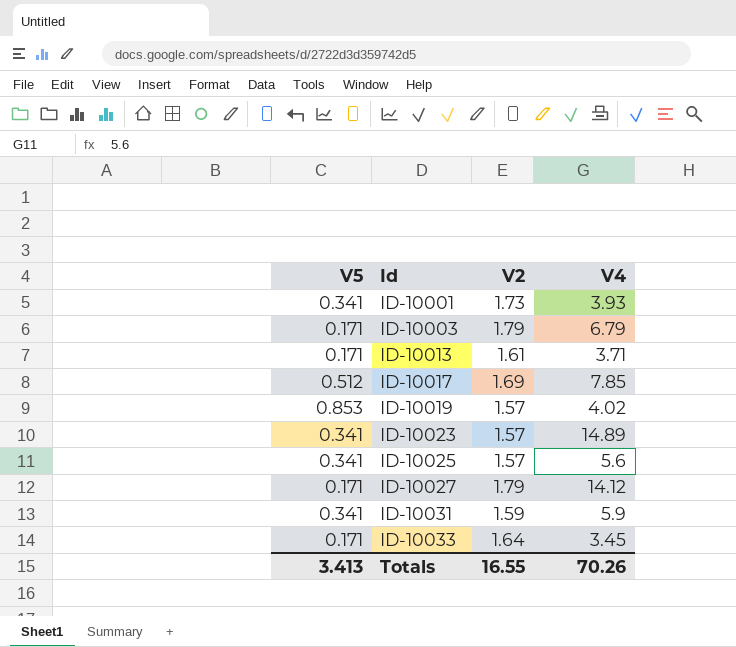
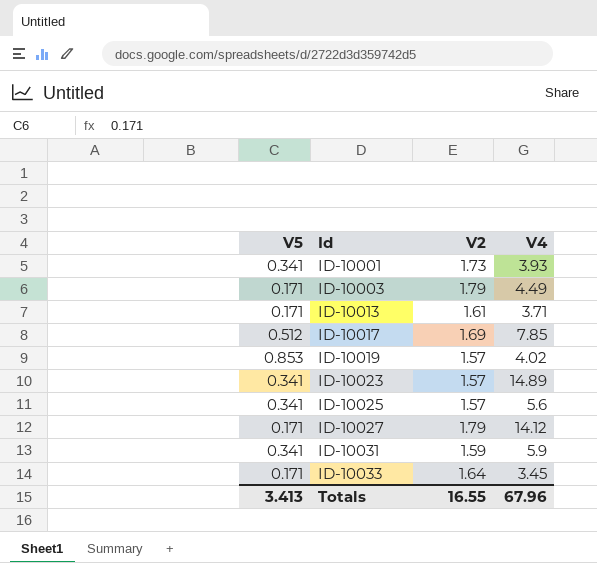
ID-10003 | V4: 6.79 -> 4.49
Totals | V4: 70.26 -> 67.96

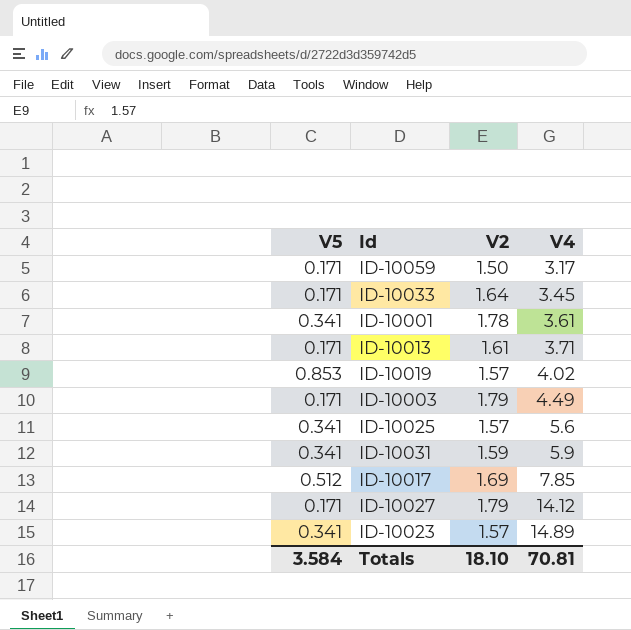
row order: Id ascending -> V4 ascending
row ID-10059: none -> 0.171 | 1.50 | 3.17
ID-10001 | V2: 1.73 -> 1.78
ID-10001 | V4: 3.93 -> 3.61
Totals | V5: 3.413 -> 3.584
Totals | V2: 16.55 -> 18.10
Totals | V4: 67.96 -> 70.81

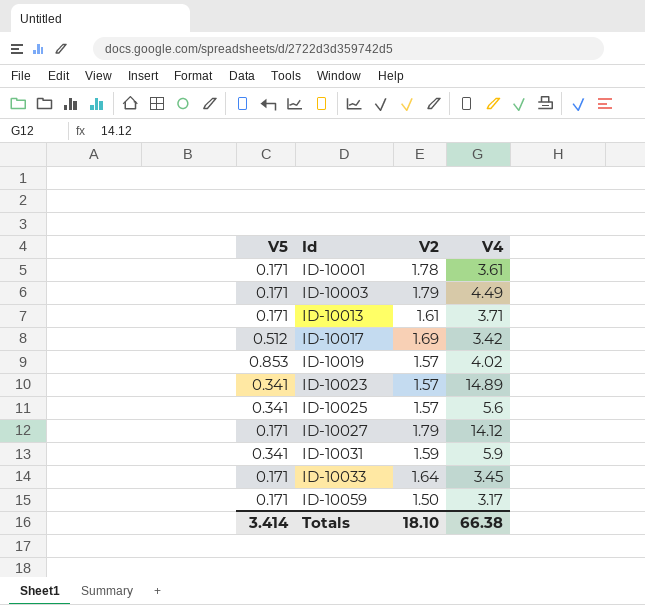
row order: V4 ascending -> Id ascending
ID-10001 | V5: 0.341 -> 0.171
ID-10017 | V4: 7.85 -> 3.42
Totals | V5: 3.584 -> 3.414
Totals | V4: 70.81 -> 66.38

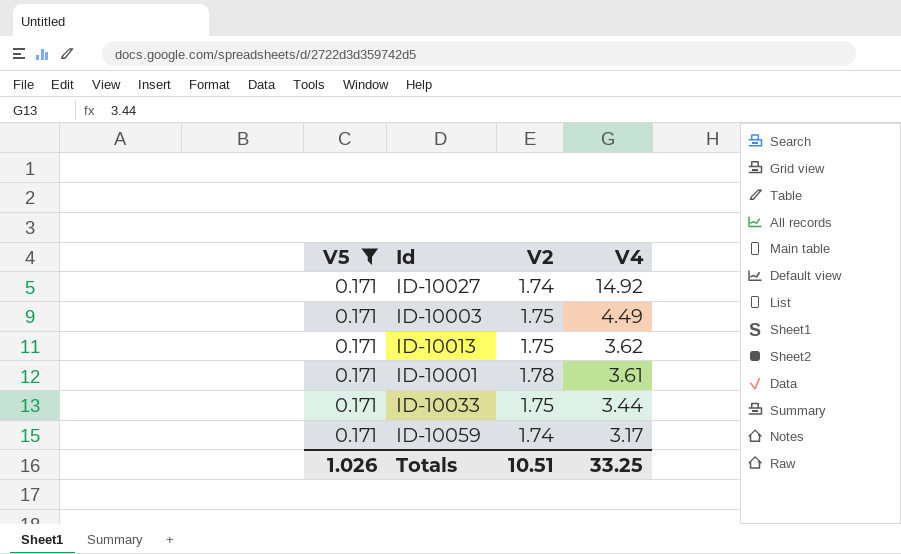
filter: none -> V5 = 0.171
row order: Id ascending -> V4 descending
ID-10027 | V2: 1.79 -> 1.74
ID-10027 | V4: 14.12 -> 14.92
ID-10003 | V2: 1.79 -> 1.75
ID-10013 | V2: 1.61 -> 1.75
ID-10013 | V4: 3.71 -> 3.62
ID-10033 | V2: 1.64 -> 1.75
ID-10033 | V4: 3.45 -> 3.44
ID-10059 | V2: 1.50 -> 1.74
Totals | V5: 3.414 -> 1.026
Totals | V2: 18.10 -> 10.51
Totals | V4: 66.38 -> 33.25

